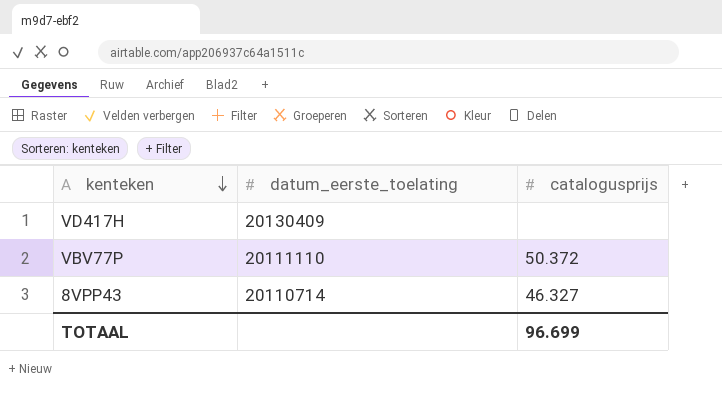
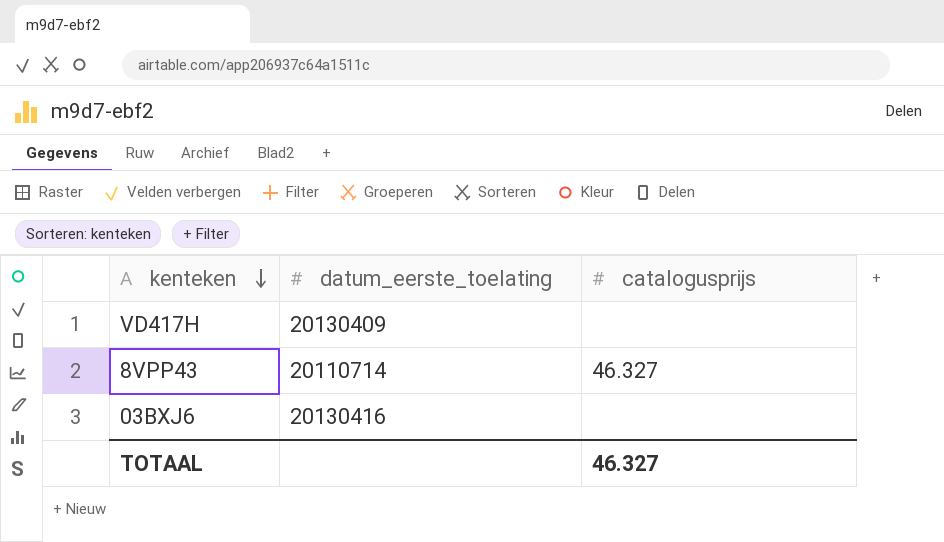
row VBV77P: 20111110 | 50.372 -> none
row 03BXJ6: none -> 20130416 | none
TOTAAL | catalogusprijs: 96.699 -> 46.327

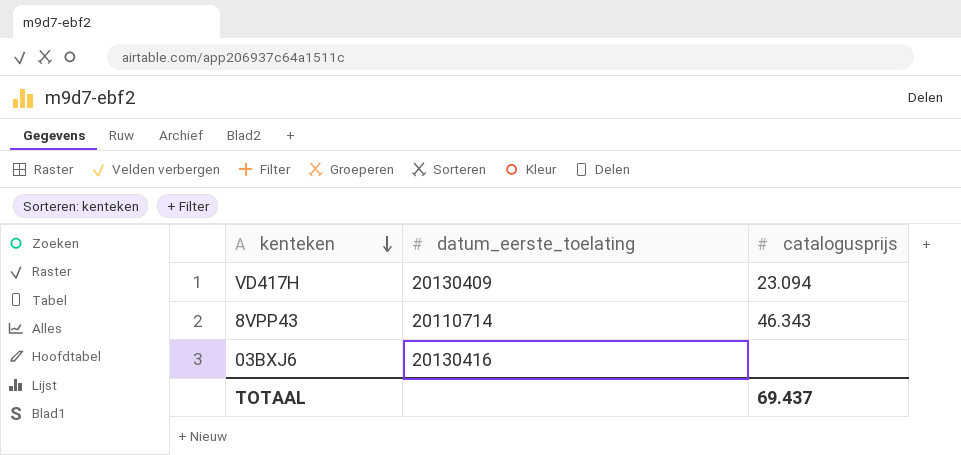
VD417H | catalogusprijs: none -> 23.094
8VPP43 | catalogusprijs: 46.327 -> 46.343
TOTAAL | catalogusprijs: 46.327 -> 69.437

